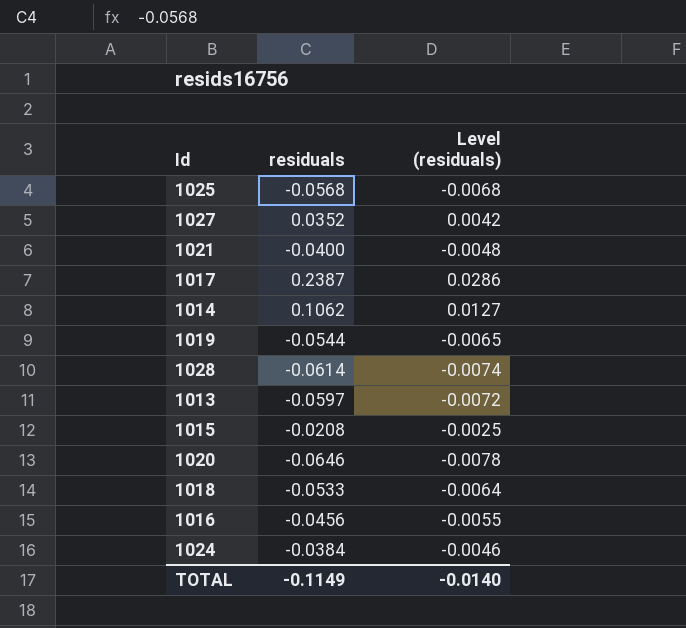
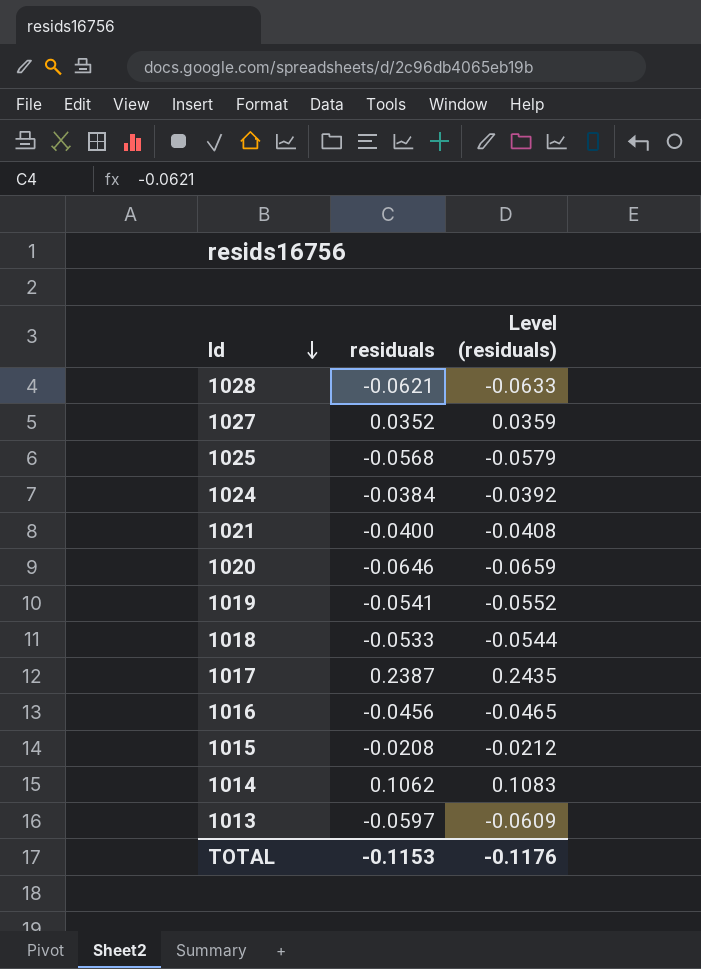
row order: none -> Id descending
column Level (residuals) | formula: [residuals] * 0.12 -> [residuals] * 1.02
1028 | residuals: -0.0614 -> -0.0621
1019 | residuals: -0.0544 -> -0.0541
TOTAL | residuals: -0.1149 -> -0.1153
TOTAL | Level (residuals): -0.0140 -> -0.1176

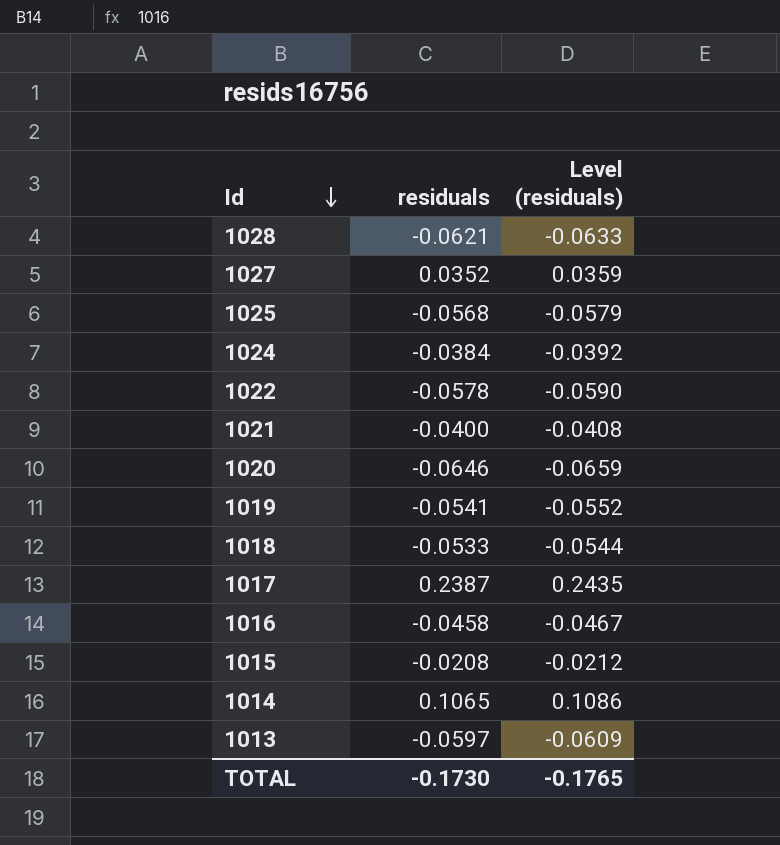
row 1022: none -> -0.0578 | -0.0590
1016 | residuals: -0.0456 -> -0.0458
1016 | Level (residuals): -0.0465 -> -0.0467
1014 | residuals: 0.1062 -> 0.1065
1014 | Level (residuals): 0.1083 -> 0.1086
TOTAL | residuals: -0.1153 -> -0.1730
TOTAL | Level (residuals): -0.1176 -> -0.1765

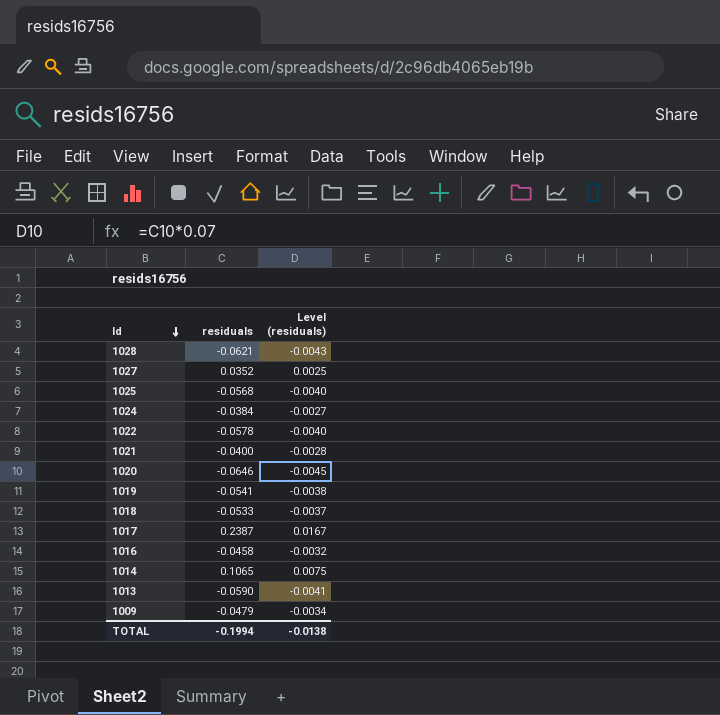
column Level (residuals) | formula: [residuals] * 1.02 -> [residuals] * 0.07
row 1015: -0.0208 | -0.0212 -> none
1013 | residuals: -0.0597 -> -0.0590
row 1009: none -> -0.0479 | -0.0034
TOTAL | residuals: -0.1730 -> -0.1994
TOTAL | Level (residuals): -0.1765 -> -0.0138

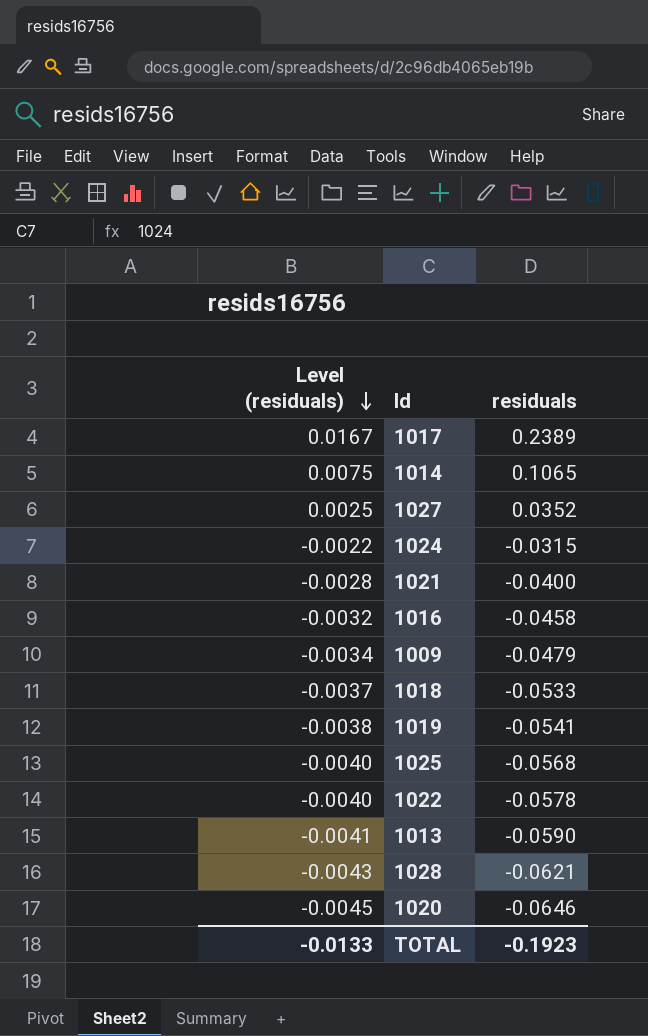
row order: Id descending -> Level (residuals) descending
column Level (residuals) | position: 3 -> 1
1017 | residuals: 0.2387 -> 0.2389
1024 | Level (residuals): -0.0027 -> -0.0022
1024 | residuals: -0.0384 -> -0.0315
TOTAL | Level (residuals): -0.0138 -> -0.0133
TOTAL | residuals: -0.1994 -> -0.1923

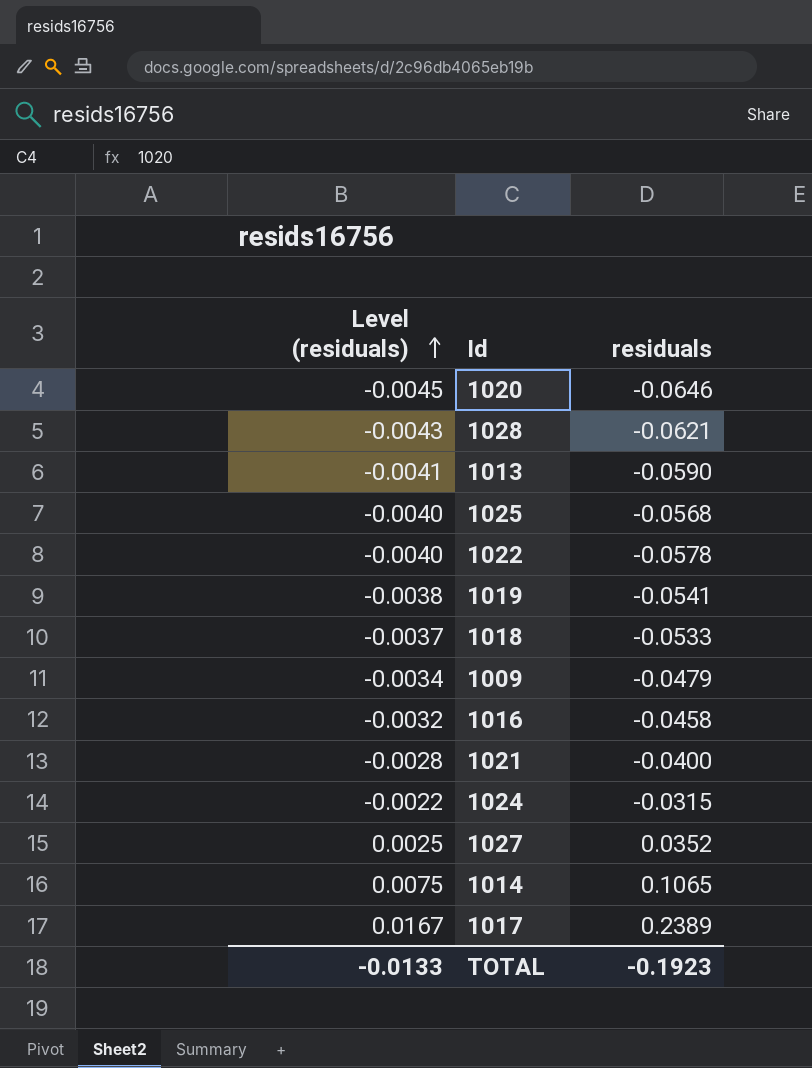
row order: Level (residuals) descending -> Level (residuals) ascending

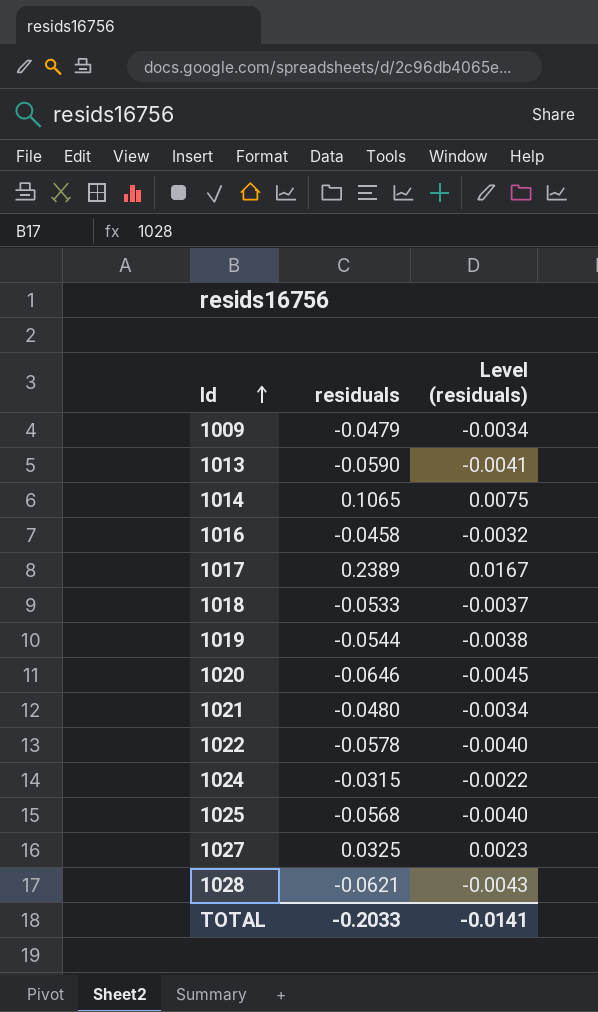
row order: Level (residuals) ascending -> Id ascending
column Level (residuals) | position: 1 -> 3
1019 | residuals: -0.0541 -> -0.0544
1021 | residuals: -0.0400 -> -0.0480
1021 | Level (residuals): -0.0028 -> -0.0034
1027 | residuals: 0.0352 -> 0.0325
1027 | Level (residuals): 0.0025 -> 0.0023
TOTAL | residuals: -0.1923 -> -0.2033
TOTAL | Level (residuals): -0.0133 -> -0.0141

